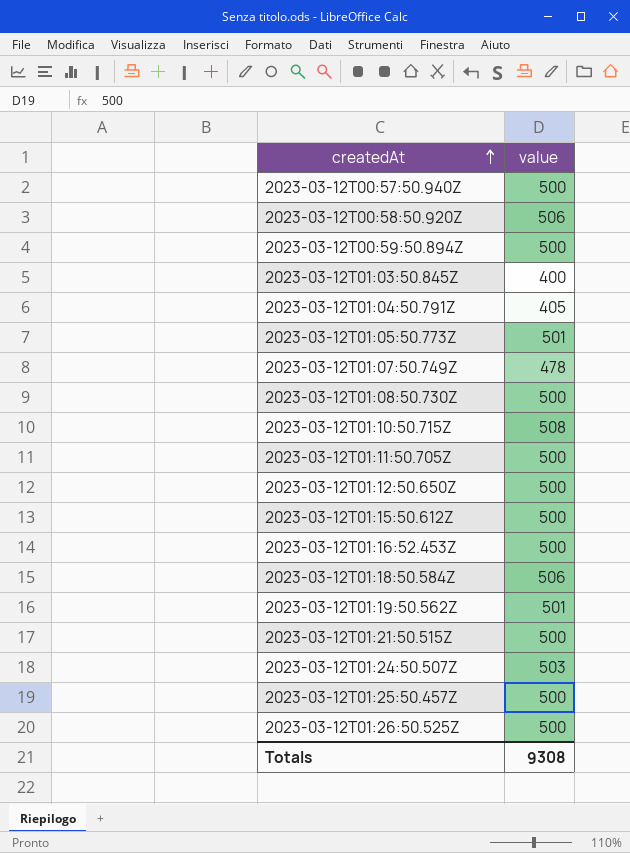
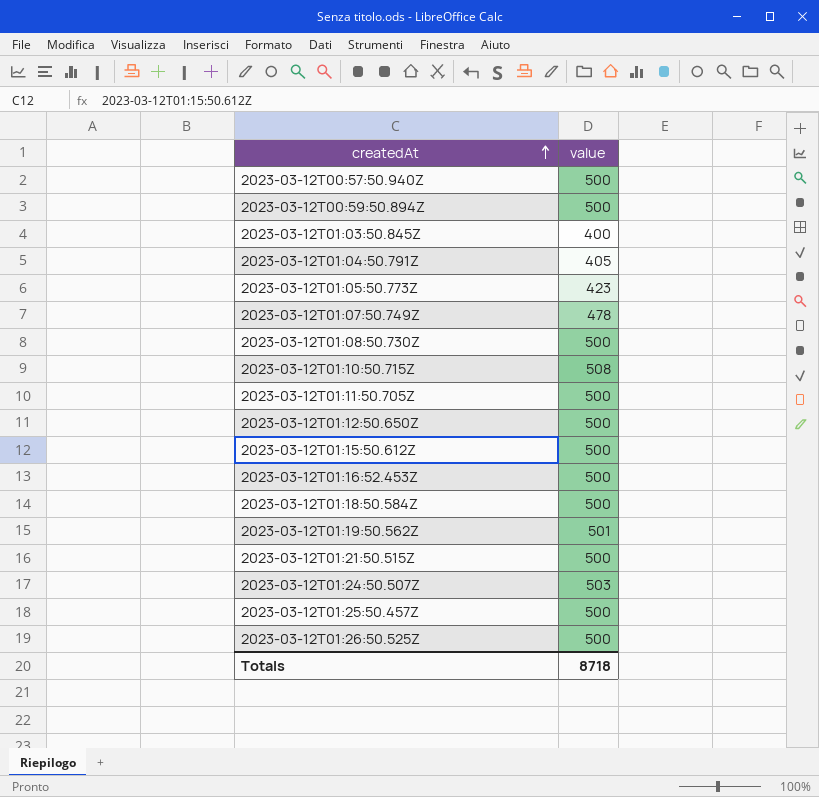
row 2023-03-12T00:58:50.920Z: 506 -> none
2023-03-12T01:05:50.773Z | value: 501 -> 423
2023-03-12T01:18:50.584Z | value: 506 -> 500
Totals | value: 9308 -> 8718

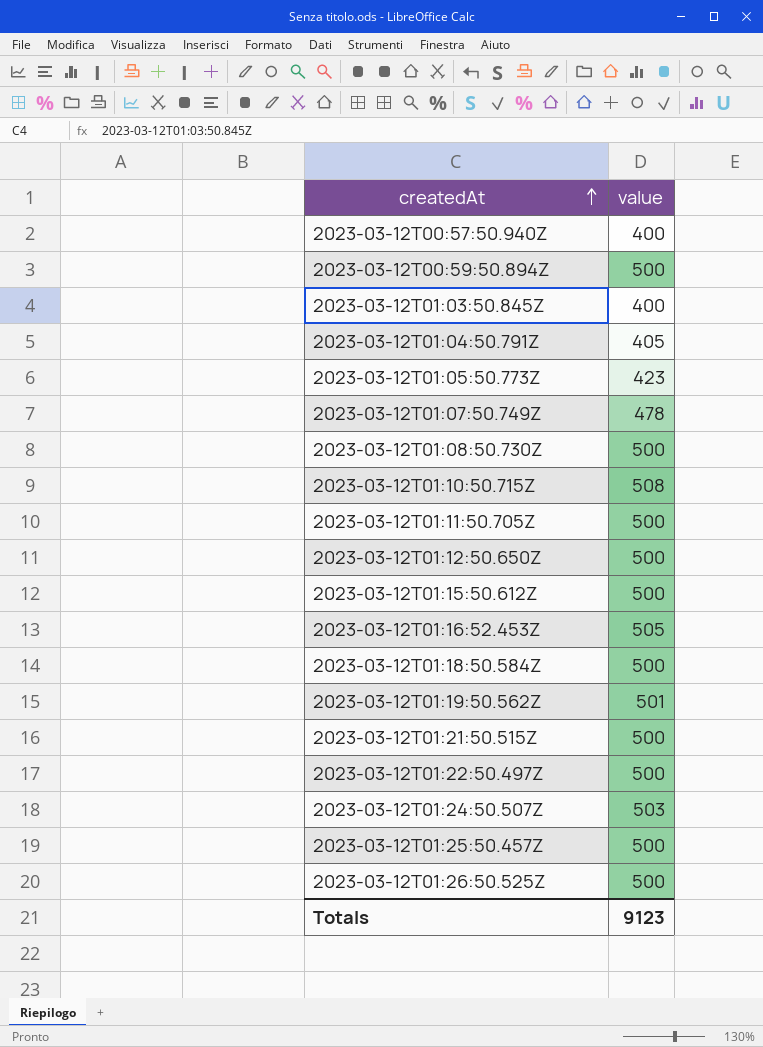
2023-03-12T00:57:50.940Z | value: 500 -> 400
2023-03-12T01:16:52.453Z | value: 500 -> 505
row 2023-03-12T01:22:50.497Z: none -> 500
Totals | value: 8718 -> 9123

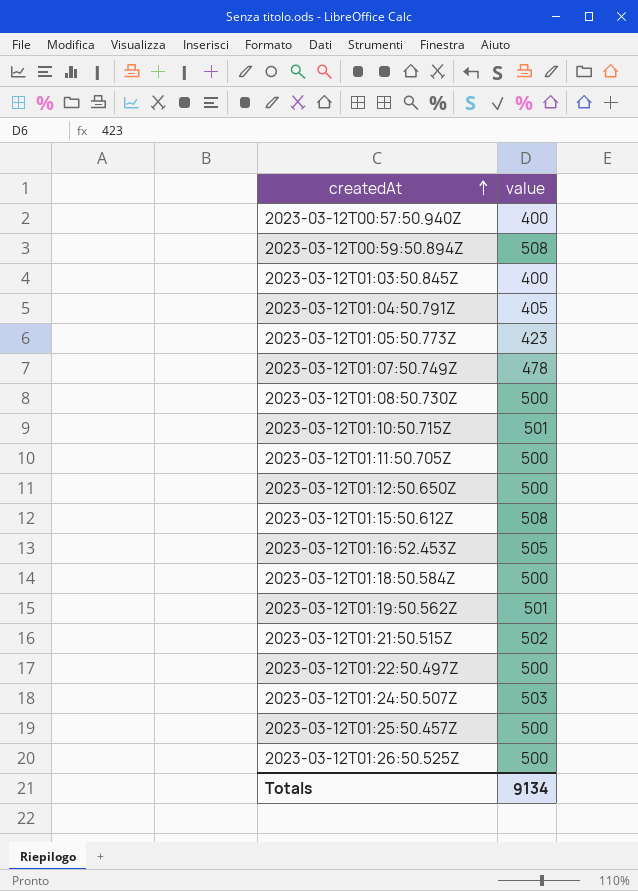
2023-03-12T00:59:50.894Z | value: 500 -> 508
2023-03-12T01:10:50.715Z | value: 508 -> 501
2023-03-12T01:15:50.612Z | value: 500 -> 508
2023-03-12T01:21:50.515Z | value: 500 -> 502
Totals | value: 9123 -> 9134

